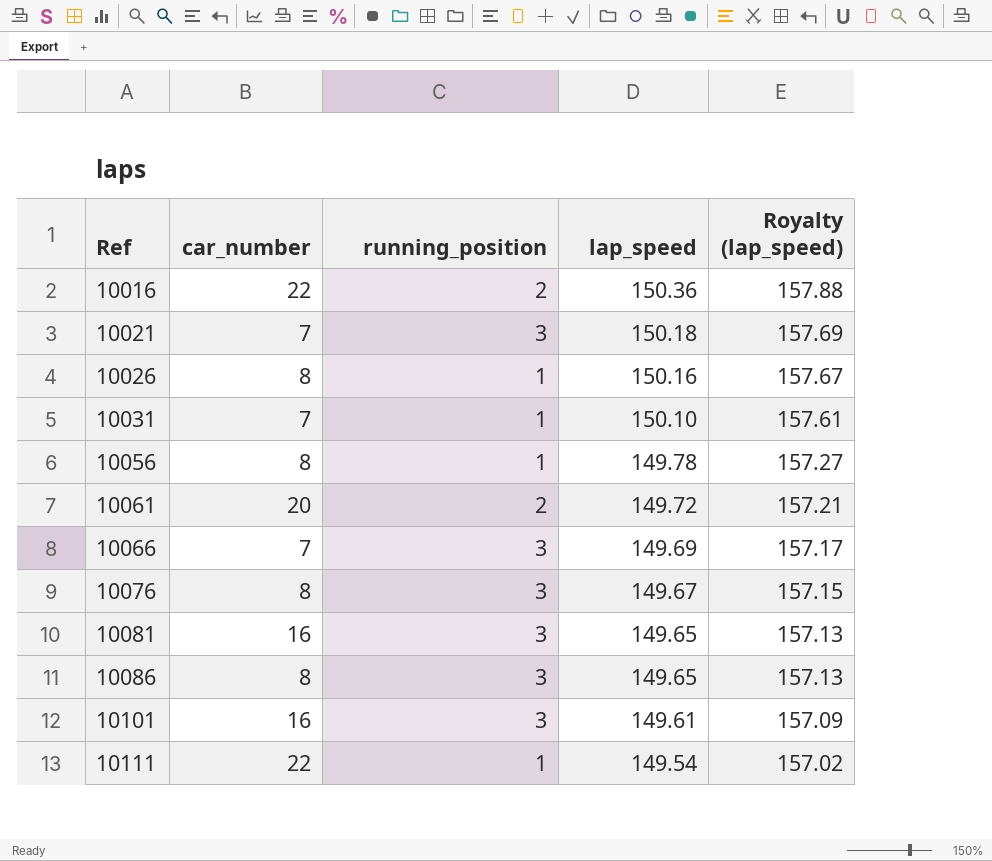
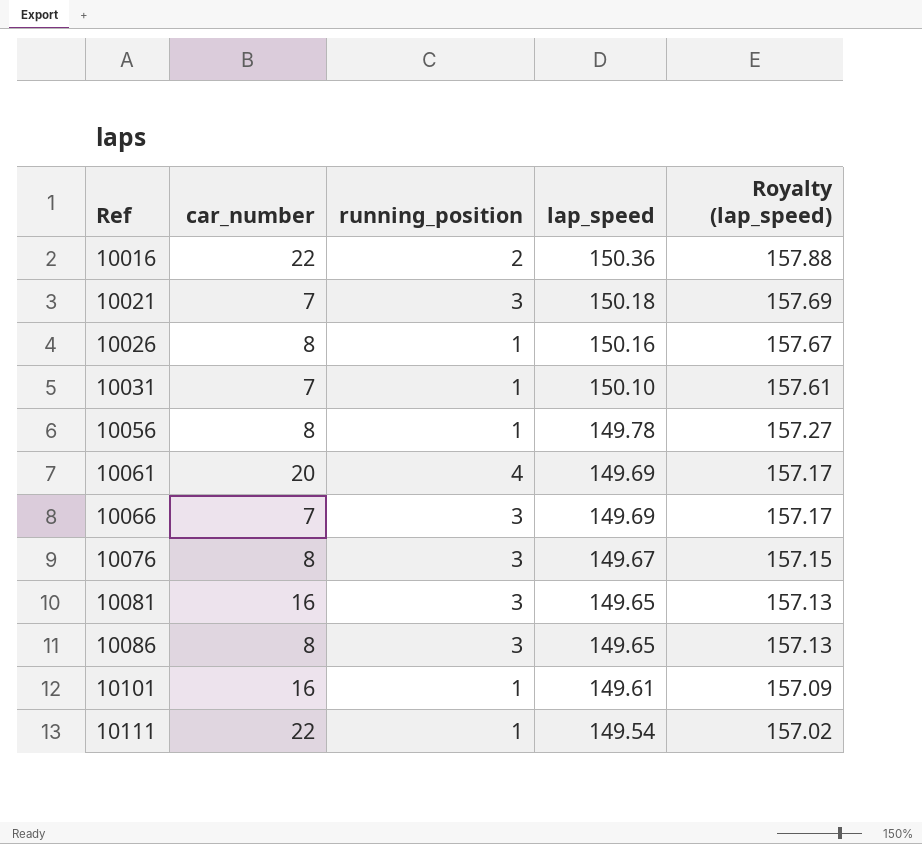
10061 | running_position: 2 -> 4
10061 | lap_speed: 149.72 -> 149.69
10061 | Royalty (lap_speed): 157.21 -> 157.17
10101 | running_position: 3 -> 1

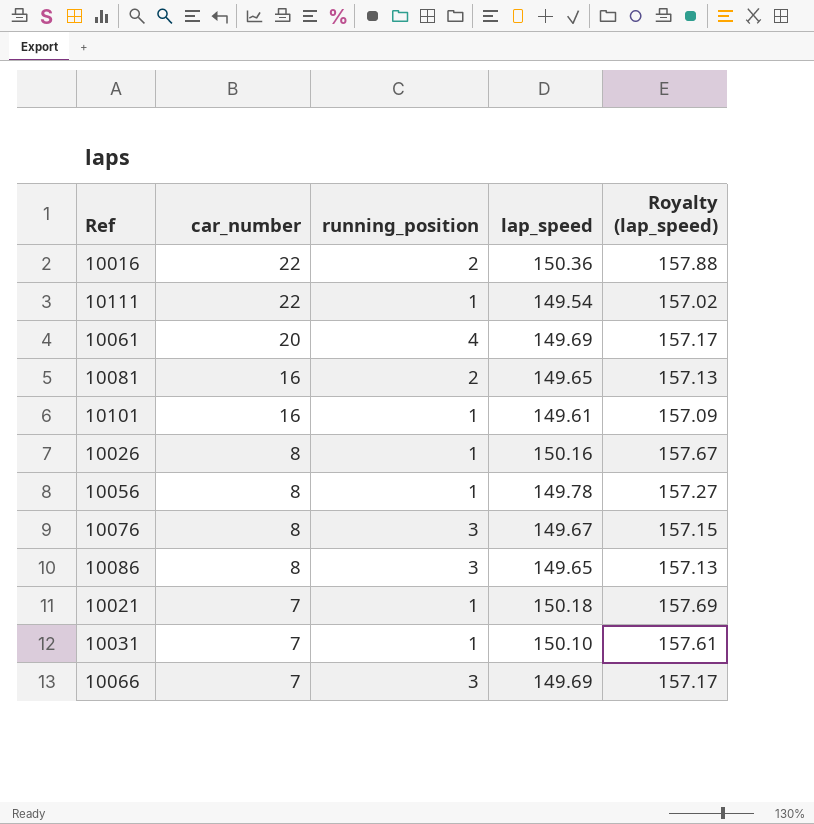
row order: Ref ascending -> car_number descending
10081 | running_position: 3 -> 2
10021 | running_position: 3 -> 1

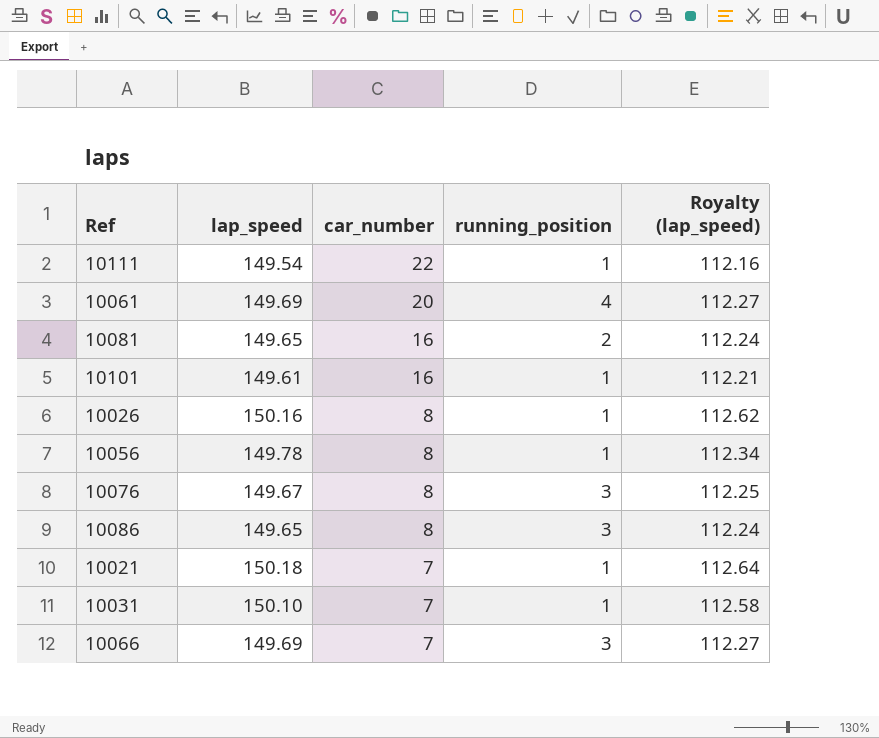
column lap_speed | position: 4 -> 2
column Royalty (lap_speed) | formula: [lap_speed] * 1.05 -> [lap_speed] * 0.75
row 10016: 22 | 2 | 150.36 | 157.88 -> none

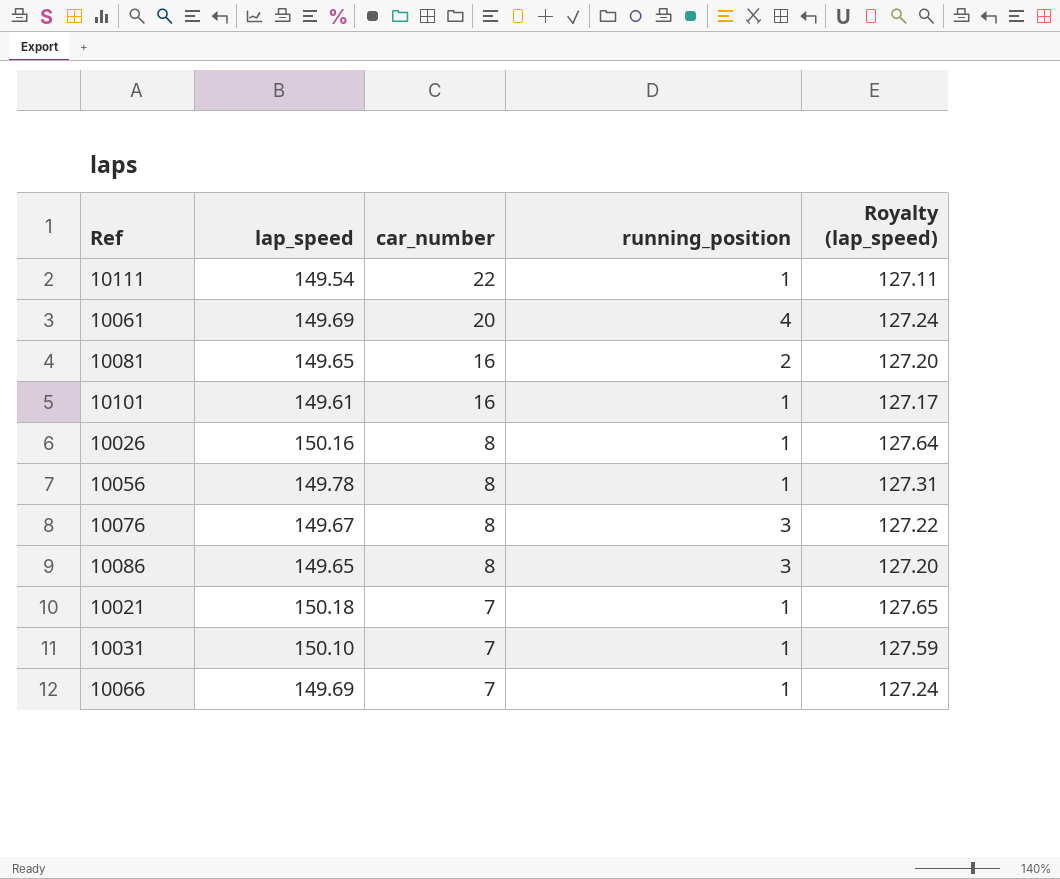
column Royalty (lap_speed) | formula: [lap_speed] * 0.75 -> [lap_speed] * 0.85
10066 | running_position: 3 -> 1

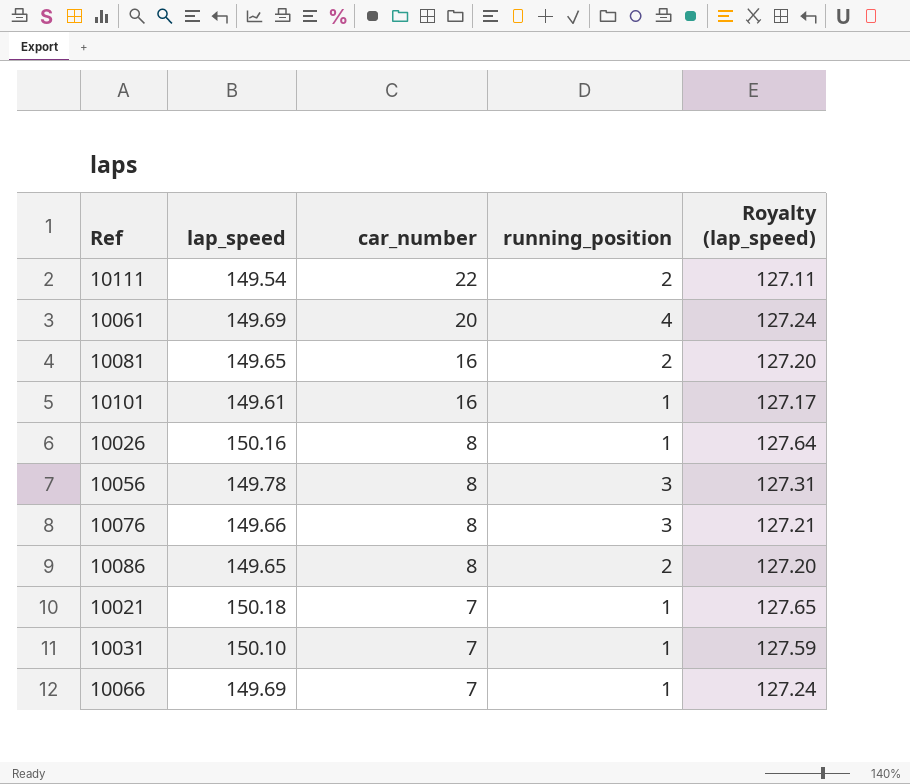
10111 | running_position: 1 -> 2
10056 | running_position: 1 -> 3
10076 | lap_speed: 149.67 -> 149.66
10076 | Royalty (lap_speed): 127.22 -> 127.21
10086 | running_position: 3 -> 2

